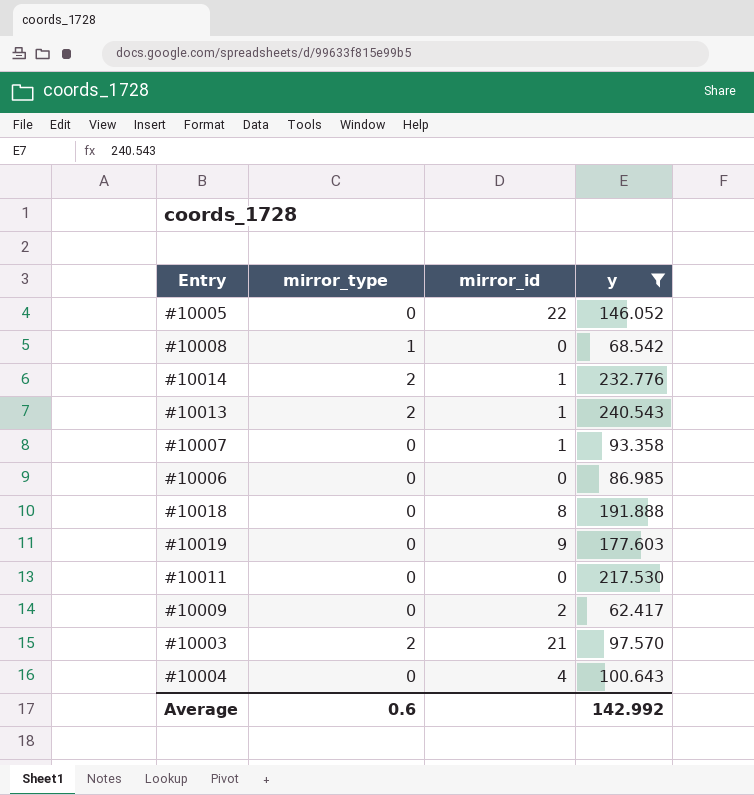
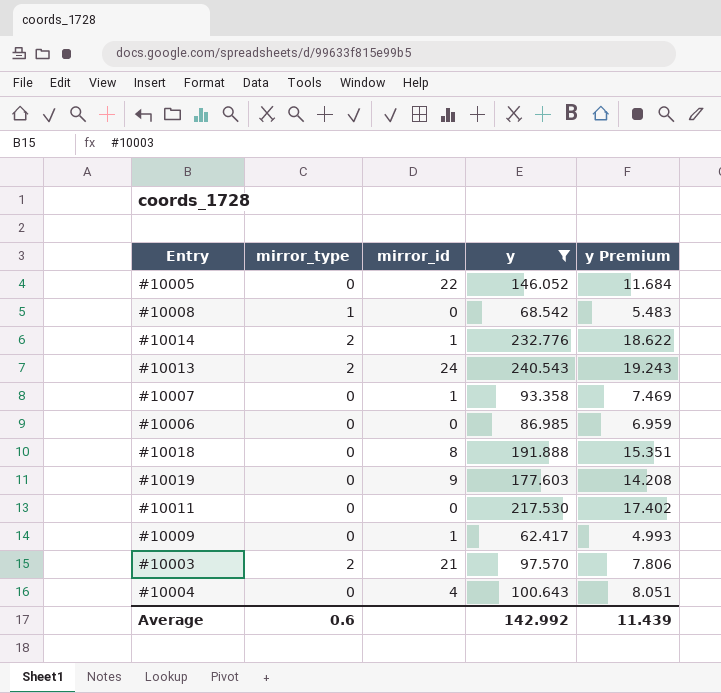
column y Premium | formula: none -> [y] * 0.08
#10013 | mirror_id: 1 -> 24
#10009 | mirror_id: 2 -> 1

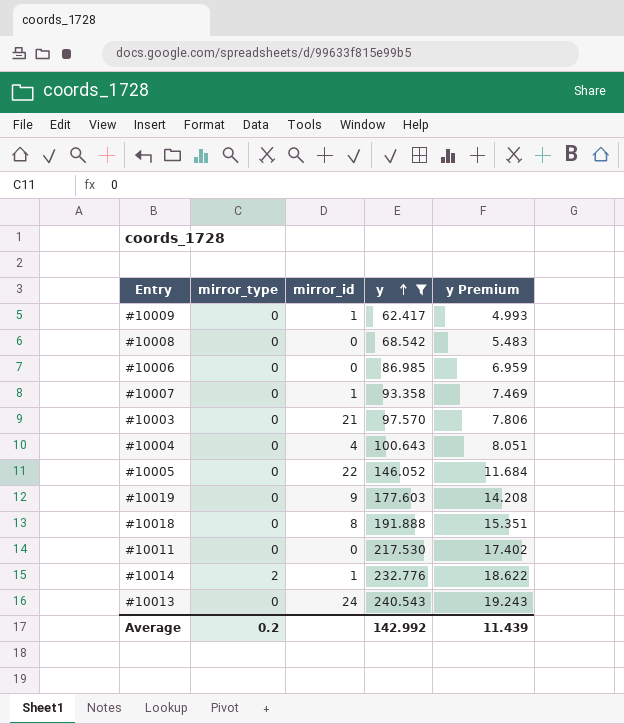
row order: none -> y ascending
#10008 | mirror_type: 1 -> 0
#10003 | mirror_type: 2 -> 0
#10013 | mirror_type: 2 -> 0
Average | mirror_type: 0.6 -> 0.2

